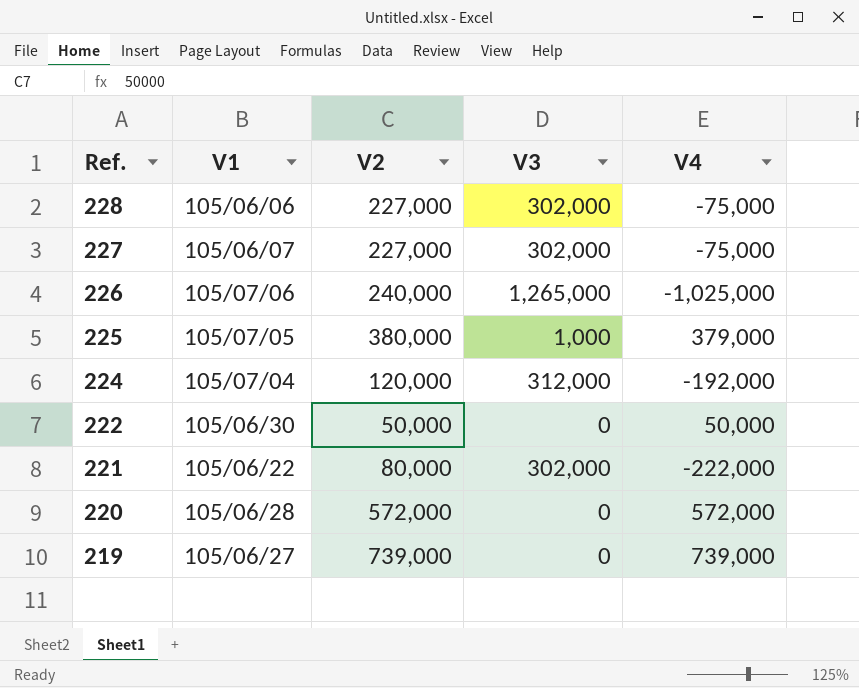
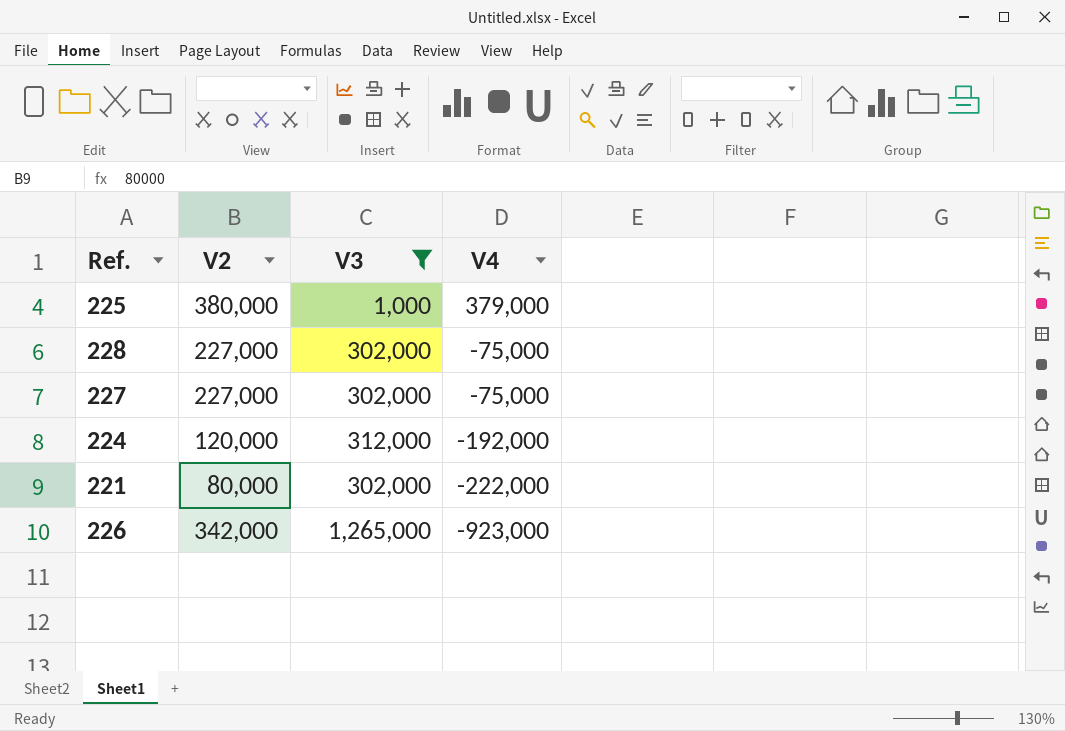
filter: none -> V3 != 0
row order: Ref. descending -> V4 descending
column V1 | position: 2 -> none
226 | V2: 240,000 -> 342,000
226 | V4: -1,025,000 -> -923,000

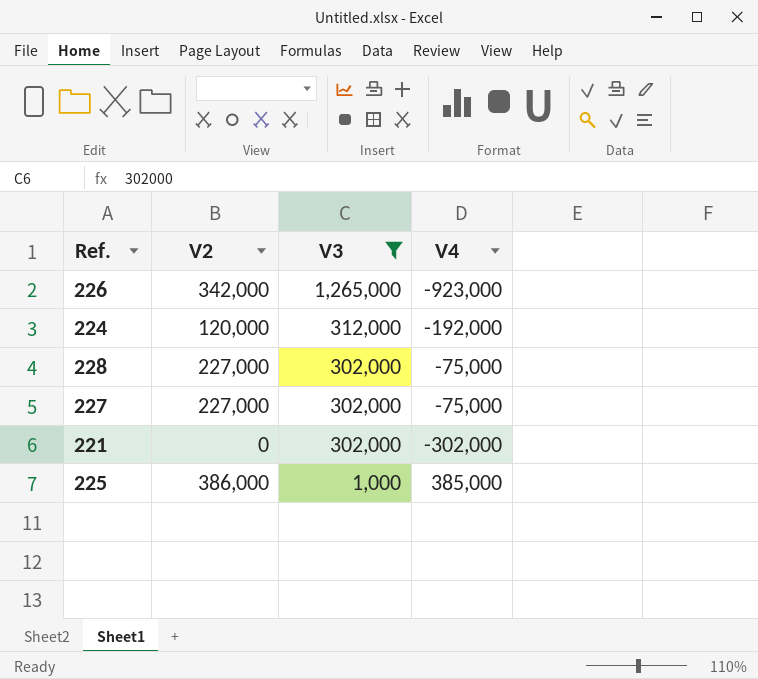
row order: V4 descending -> V3 descending
221 | V2: 80,000 -> 0
221 | V4: -222,000 -> -302,000
225 | V2: 380,000 -> 386,000
225 | V4: 379,000 -> 385,000

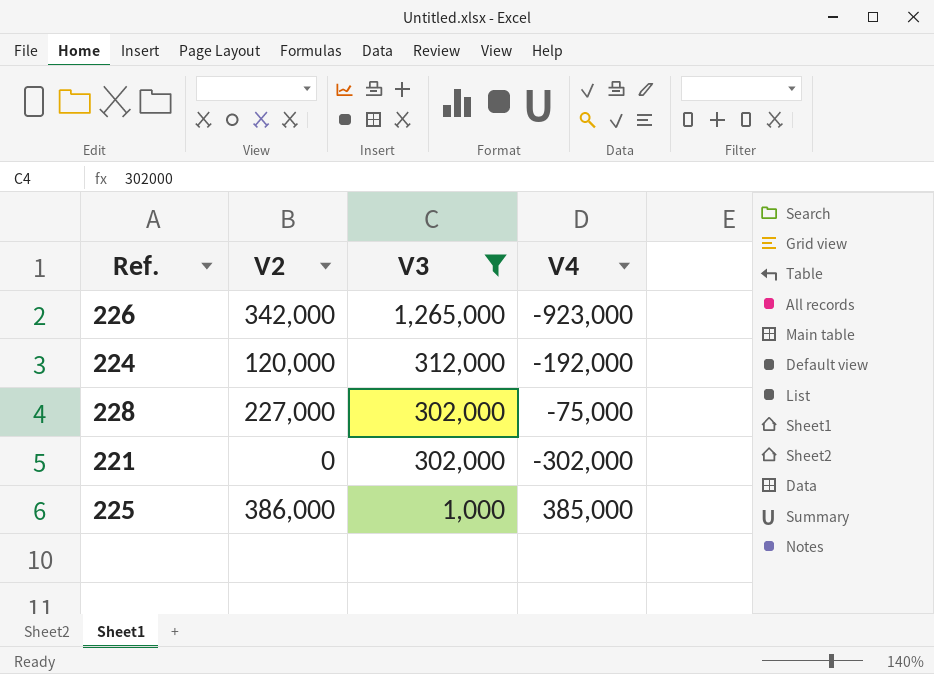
row 227: 227,000 | 302,000 | -75,000 -> none

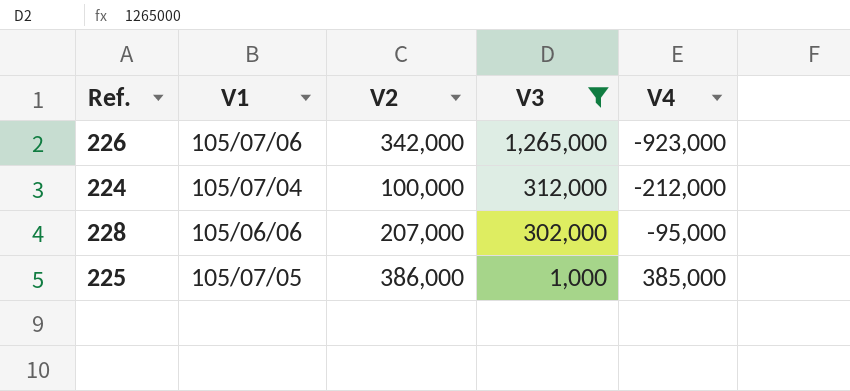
column V1 | position: none -> 2
row 221: 0 | 302,000 | -302,000 -> none
224 | V2: 120,000 -> 100,000
224 | V4: -192,000 -> -212,000
228 | V2: 227,000 -> 207,000
228 | V4: -75,000 -> -95,000

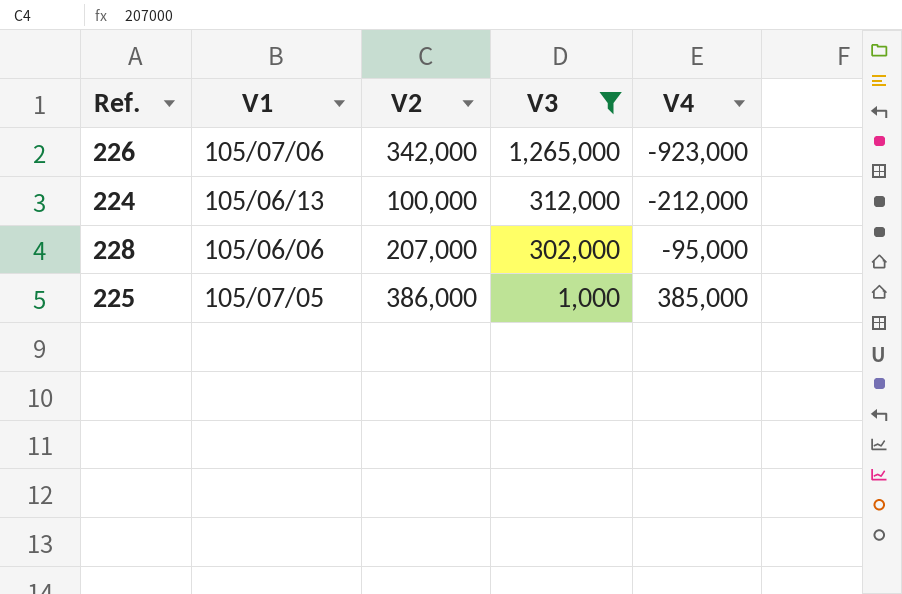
224 | V1: 105/07/04 -> 105/06/13

